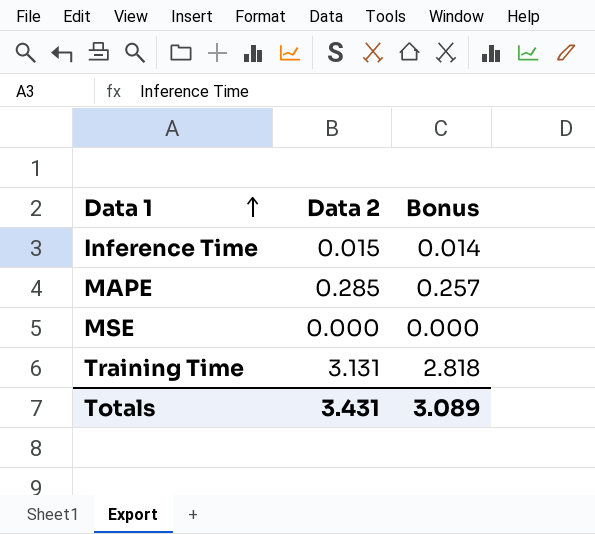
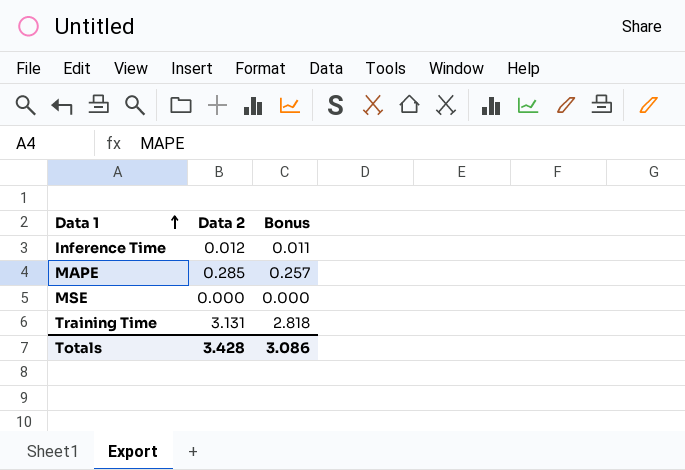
Inference Time | Data 2: 0.015 -> 0.012
Inference Time | Bonus: 0.014 -> 0.011
Totals | Data 2: 3.431 -> 3.428
Totals | Bonus: 3.089 -> 3.086

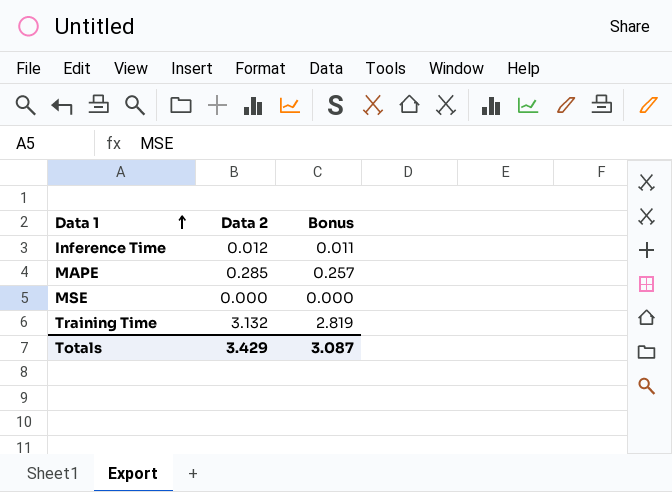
Training Time | Data 2: 3.131 -> 3.132
Training Time | Bonus: 2.818 -> 2.819
Totals | Data 2: 3.428 -> 3.429
Totals | Bonus: 3.086 -> 3.087

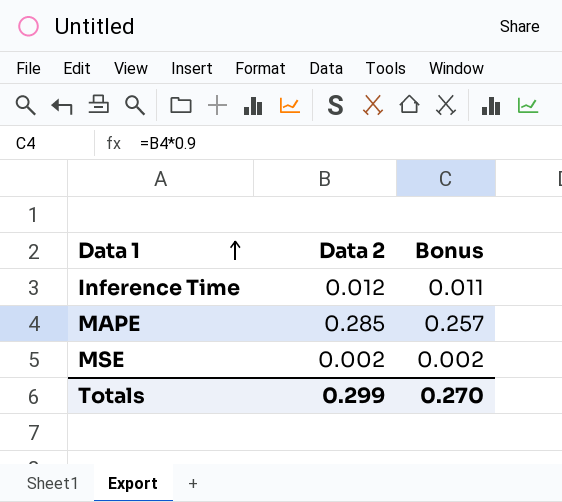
row Training Time: 3.132 | 2.819 -> none
MSE | Data 2: 0.000 -> 0.002
MSE | Bonus: 0.000 -> 0.002
Totals | Data 2: 3.429 -> 0.299
Totals | Bonus: 3.087 -> 0.270

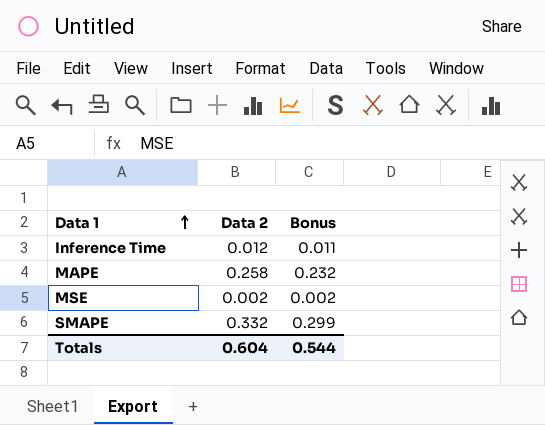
MAPE | Data 2: 0.285 -> 0.258
MAPE | Bonus: 0.257 -> 0.232
row SMAPE: none -> 0.332 | 0.299
Totals | Data 2: 0.299 -> 0.604
Totals | Bonus: 0.270 -> 0.544

